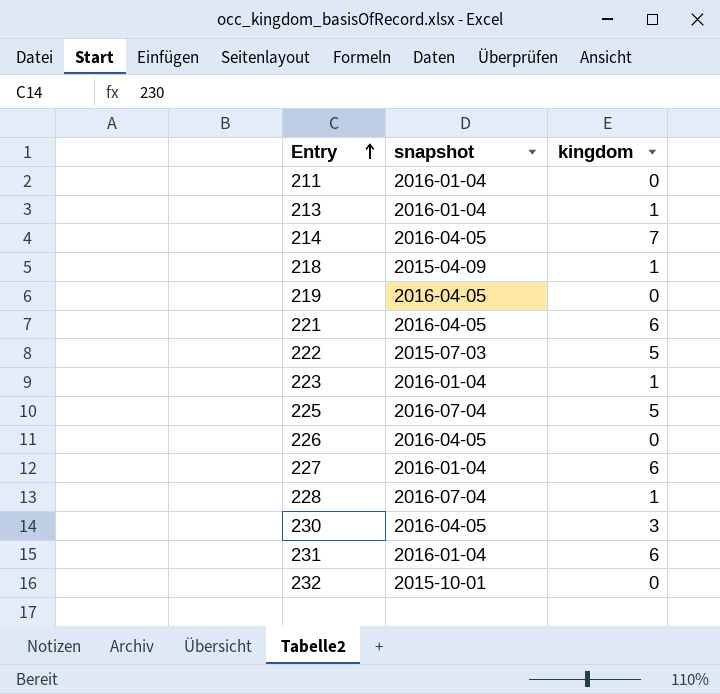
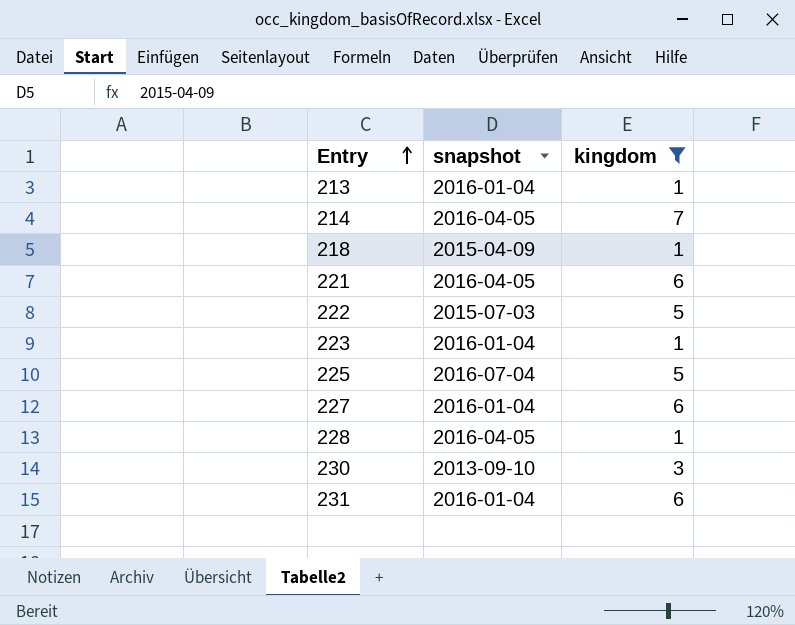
filter: none -> kingdom != 0
228 | snapshot: 2016-07-04 -> 2016-04-05
230 | snapshot: 2016-04-05 -> 2013-09-10

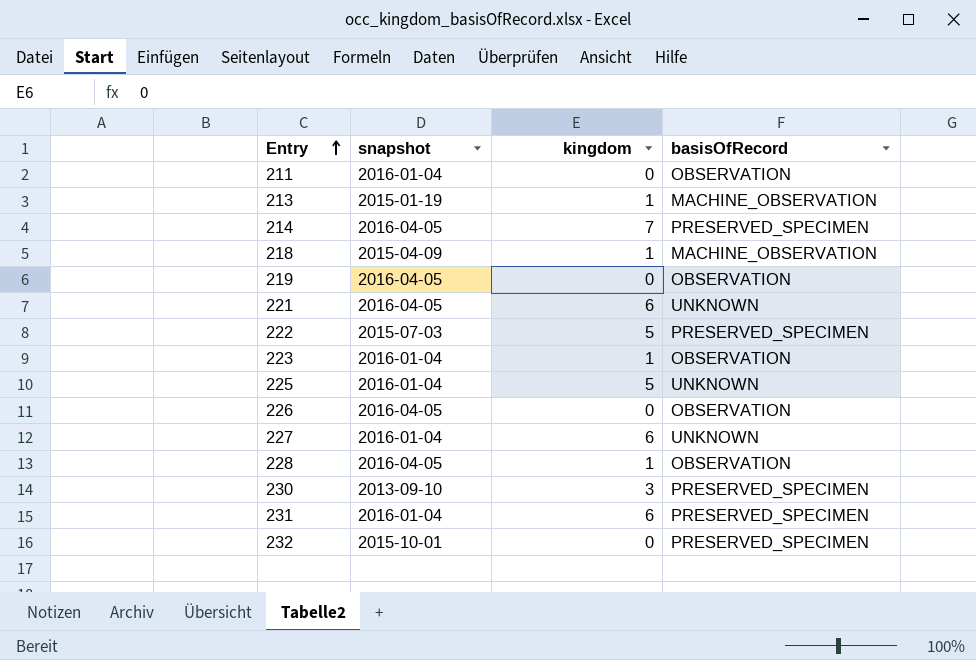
filter: kingdom != 0 -> none
column basisOfRecord | position: none -> 4
213 | snapshot: 2016-01-04 -> 2015-01-19
225 | snapshot: 2016-07-04 -> 2016-01-04

